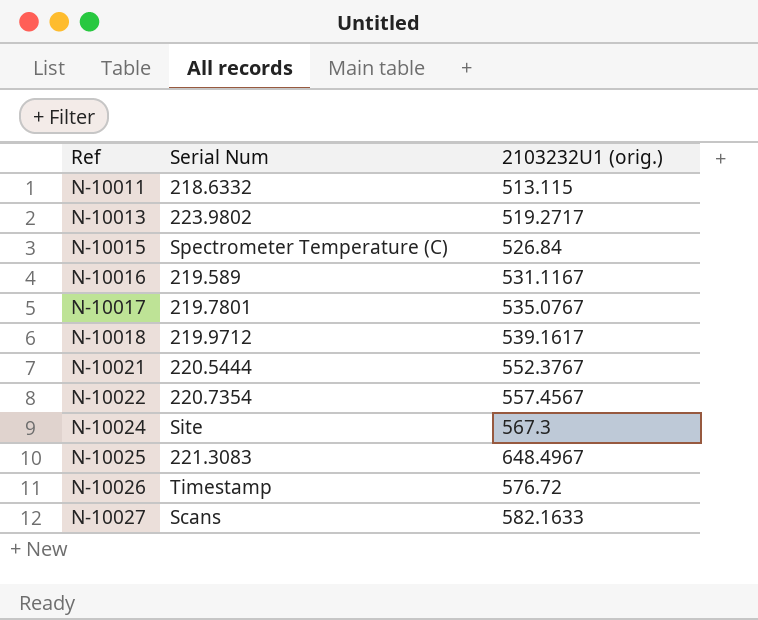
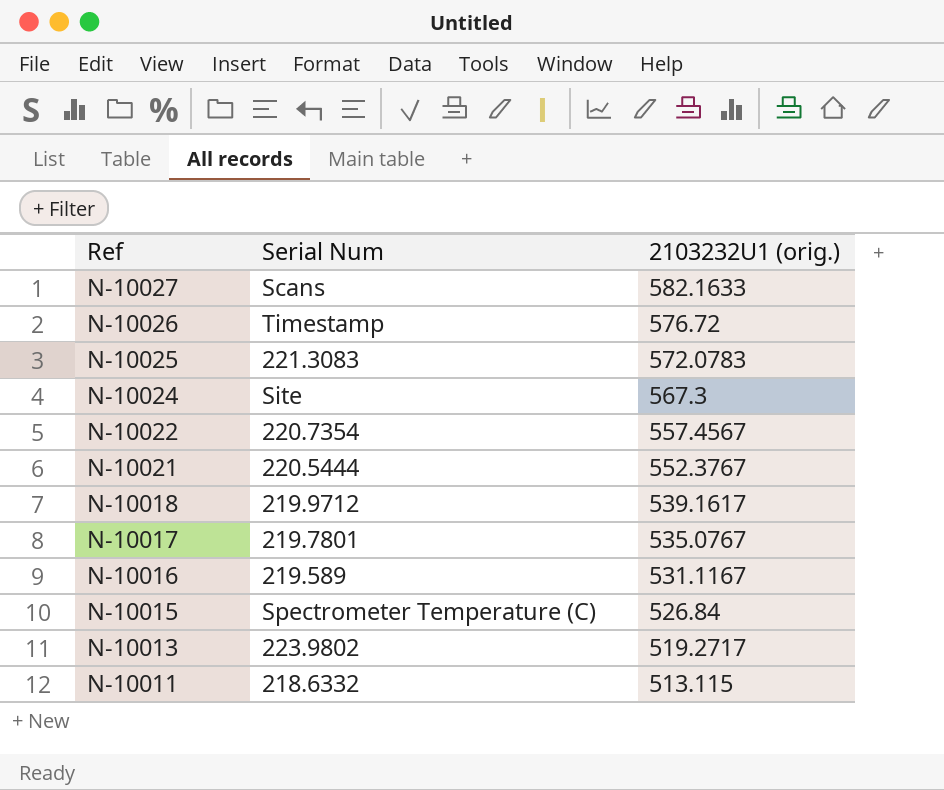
row order: Ref ascending -> Ref descending
N-10025 | 2103232U1 (orig.): 648.4967 -> 572.0783

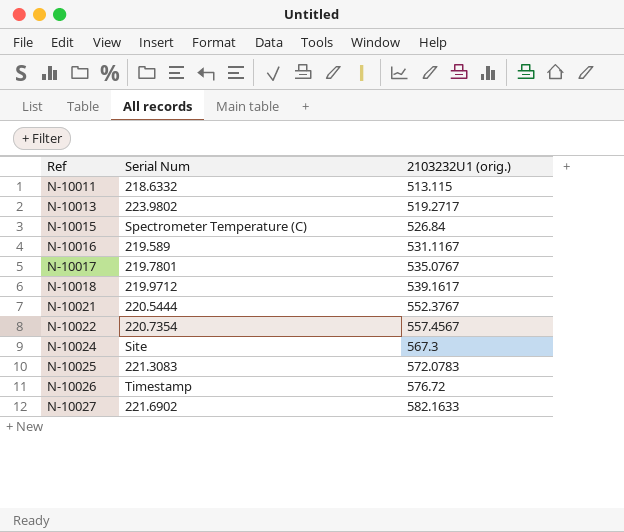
row order: Ref descending -> Ref ascending
N-10027 | Serial Num: Scans -> 221.6902

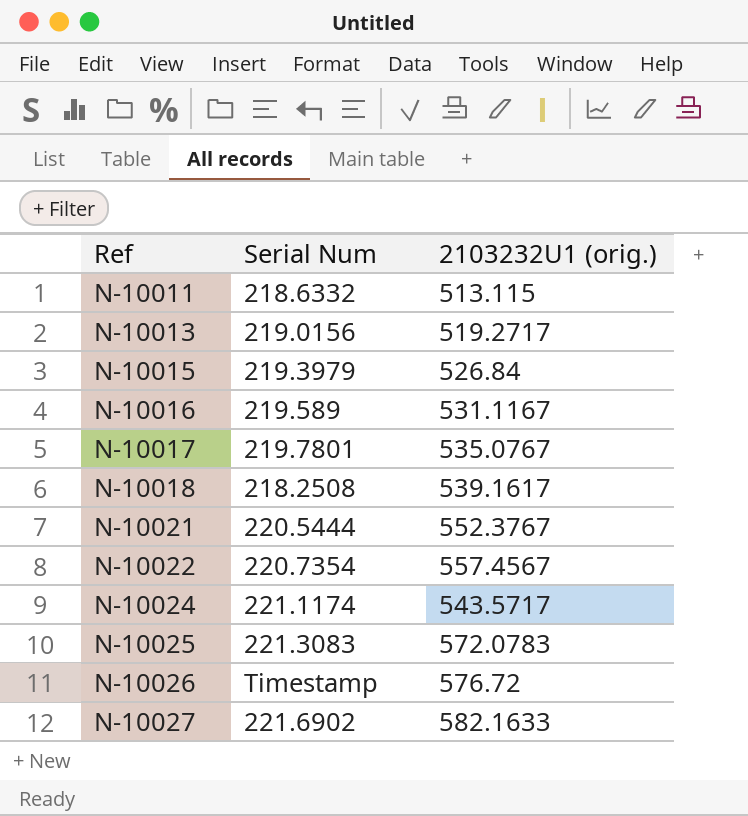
N-10013 | Serial Num: 223.9802 -> 219.0156
N-10015 | Serial Num: Spectrometer Temperature (C) -> 219.3979
N-10018 | Serial Num: 219.9712 -> 218.2508
N-10024 | Serial Num: Site -> 221.1174
N-10024 | 2103232U1 (orig.): 567.3 -> 543.5717

